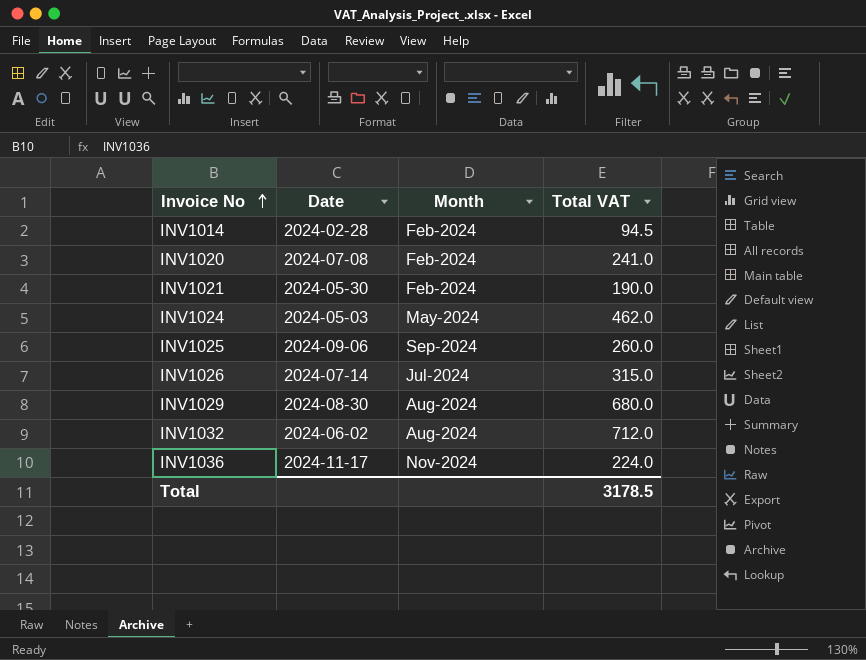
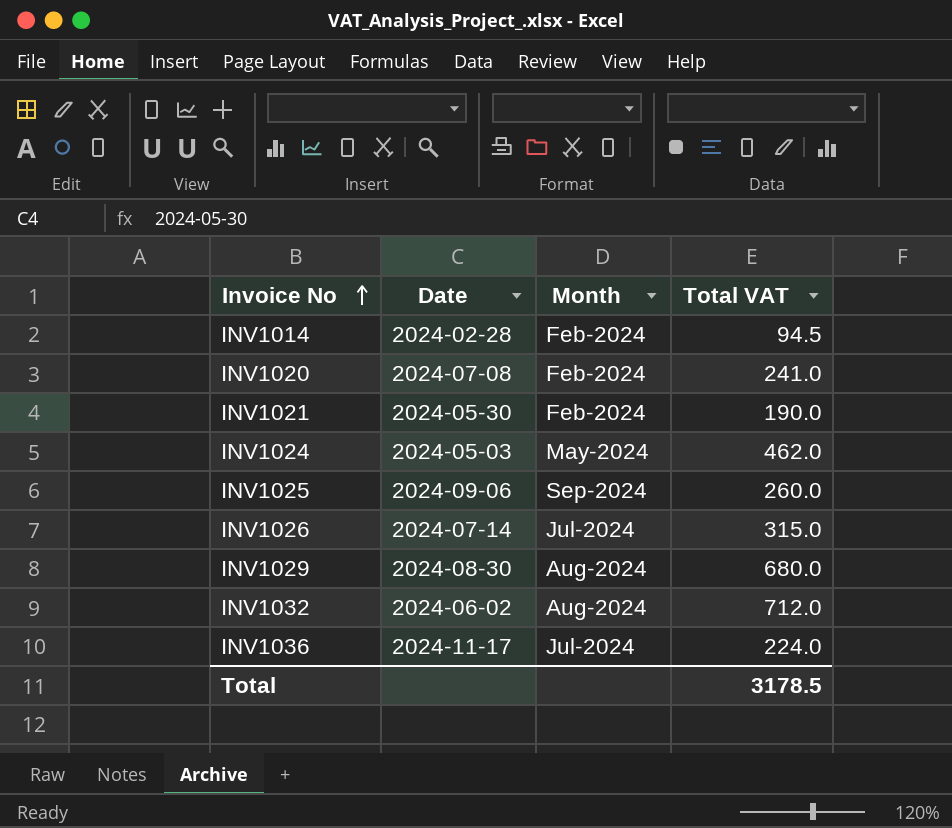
INV1036 | Month: Nov-2024 -> Jul-2024

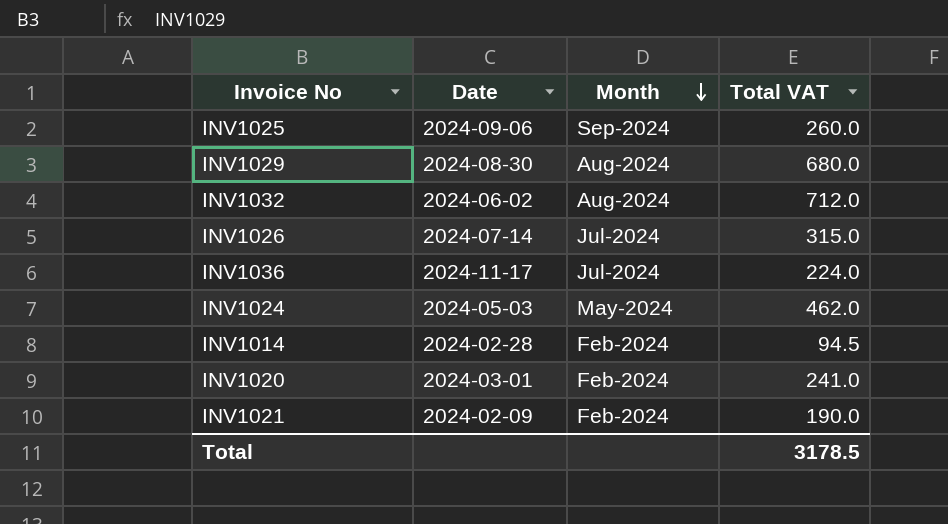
row order: Invoice No ascending -> Month descending
INV1020 | Date: 2024-07-08 -> 2024-03-01
INV1021 | Date: 2024-05-30 -> 2024-02-09

